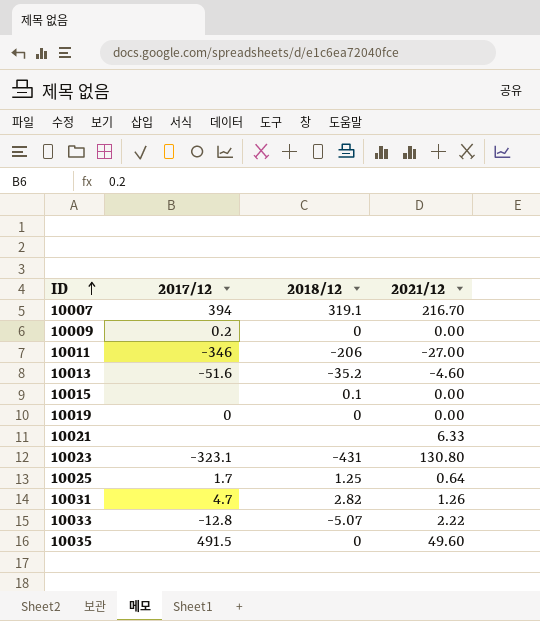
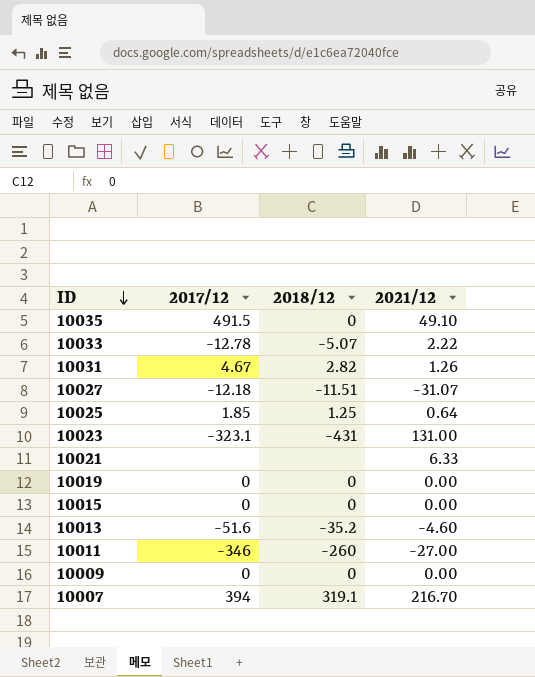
row order: ID ascending -> ID descending
10035 | 2021/12: 49.60 -> 49.10
10033 | 2017/12: -12.8 -> -12.78
10031 | 2017/12: 4.7 -> 4.67
row 10027: none -> -12.18 | -11.51 | -31.07
10025 | 2017/12: 1.7 -> 1.85
10023 | 2021/12: 130.80 -> 131.00
10015 | 2017/12: none -> 0
10015 | 2018/12: 0.1 -> 0
10011 | 2018/12: -206 -> -260
10009 | 2017/12: 0.2 -> 0

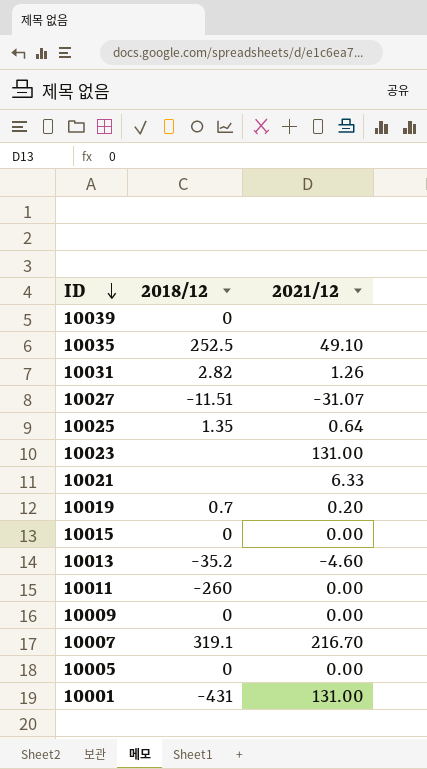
column 2017/12 | position: 2 -> none
row 10033: -12.78 | -5.07 | 2.22 -> none
row 10039: none -> 0 | none
10035 | 2018/12: 0 -> 252.5
10025 | 2018/12: 1.25 -> 1.35
10023 | 2018/12: -431 -> none
10019 | 2018/12: 0 -> 0.7
10019 | 2021/12: 0.00 -> 0.20
10011 | 2021/12: -27.00 -> 0.00
row 10005: none -> 0 | 0.00
row 10001: none -> -431 | 131.00

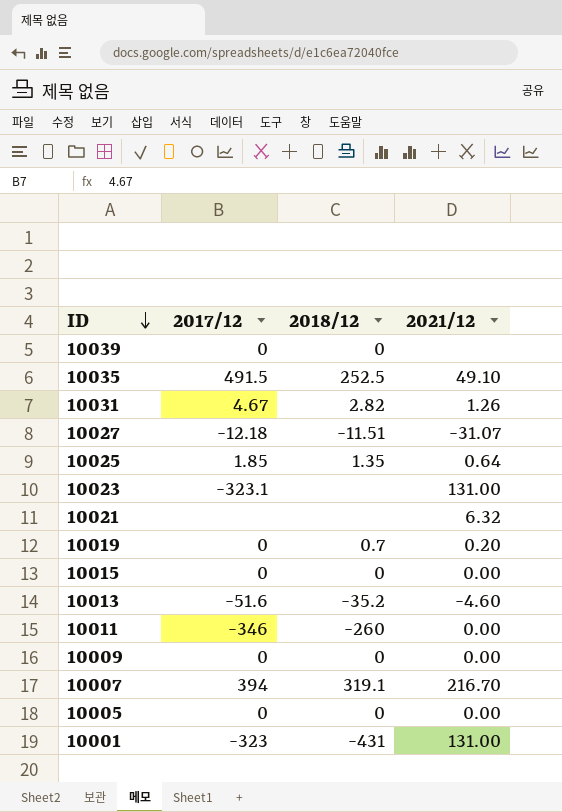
column 2017/12 | position: none -> 2
10021 | 2021/12: 6.33 -> 6.32

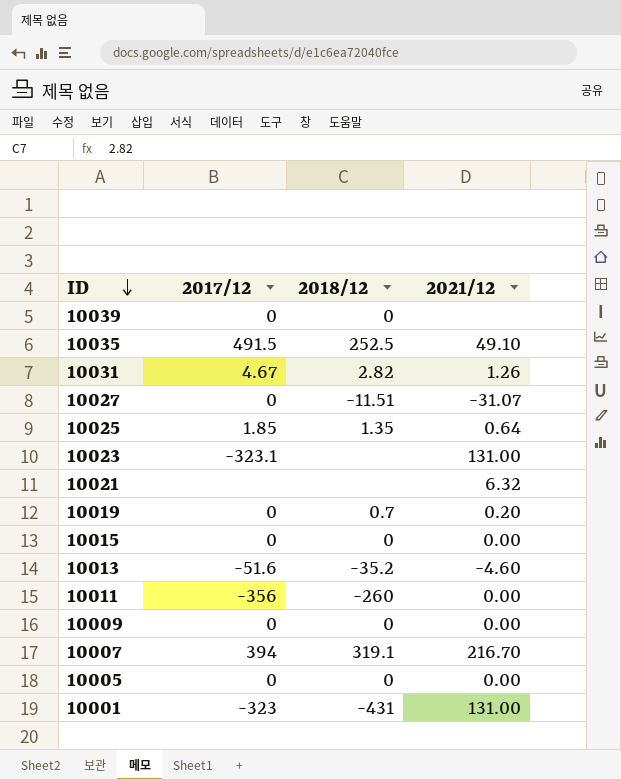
10027 | 2017/12: -12.18 -> 0
10011 | 2017/12: -346 -> -356

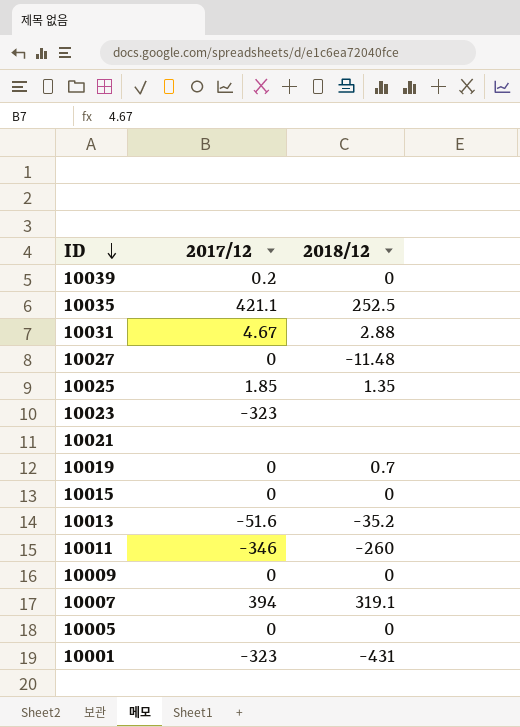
column 2021/12 | position: 4 -> none
10039 | 2017/12: 0 -> 0.2
10035 | 2017/12: 491.5 -> 421.1
10031 | 2018/12: 2.82 -> 2.88
10027 | 2018/12: -11.51 -> -11.48
10023 | 2017/12: -323.1 -> -323
10011 | 2017/12: -356 -> -346

